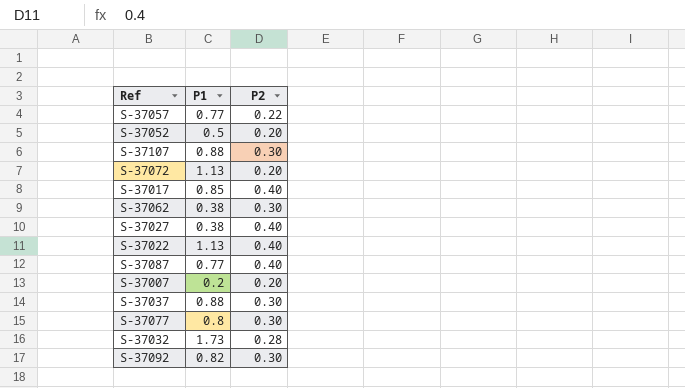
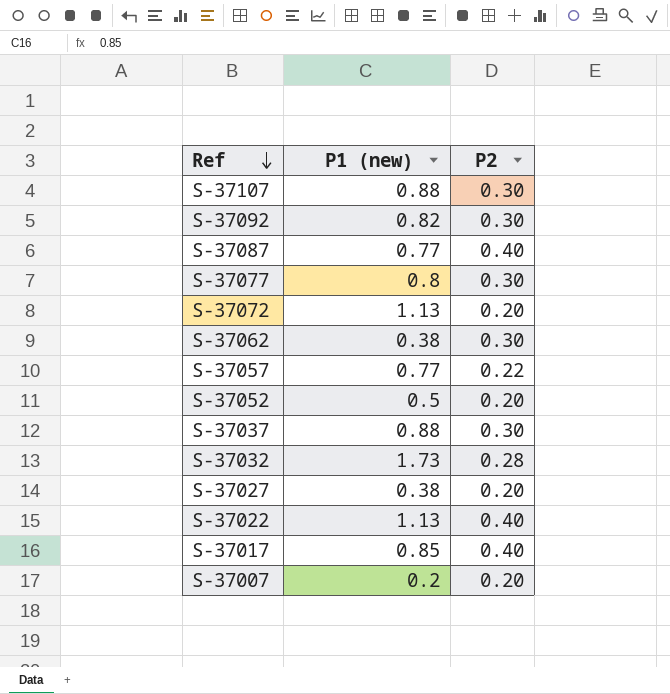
row order: none -> Ref descending
column name: P1 -> P1 (new)
S-37027 | P2: 0.40 -> 0.20

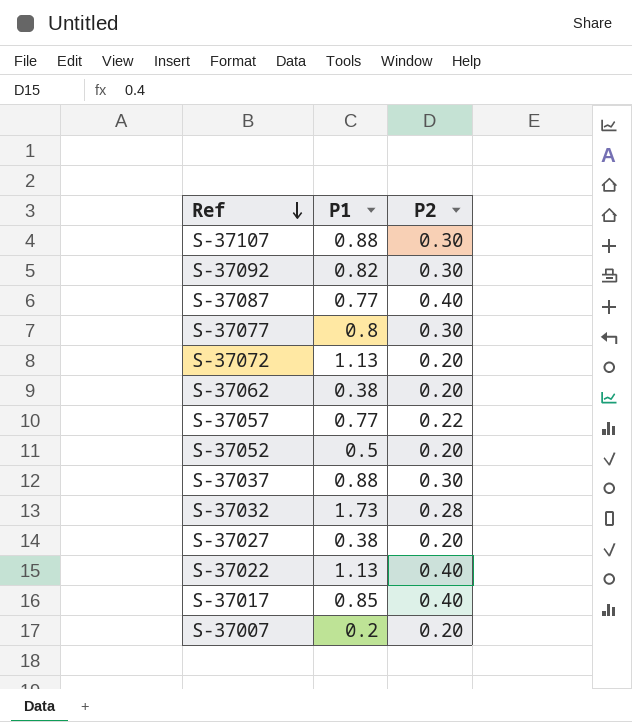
column name: P1 (new) -> P1
S-37062 | P2: 0.30 -> 0.20

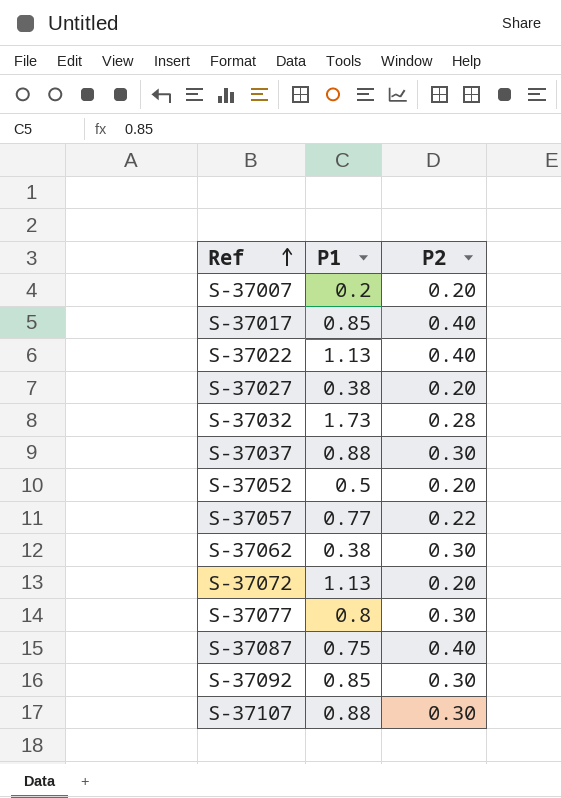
row order: Ref descending -> Ref ascending
S-37062 | P2: 0.20 -> 0.30
S-37087 | P1: 0.77 -> 0.75
S-37092 | P1: 0.82 -> 0.85

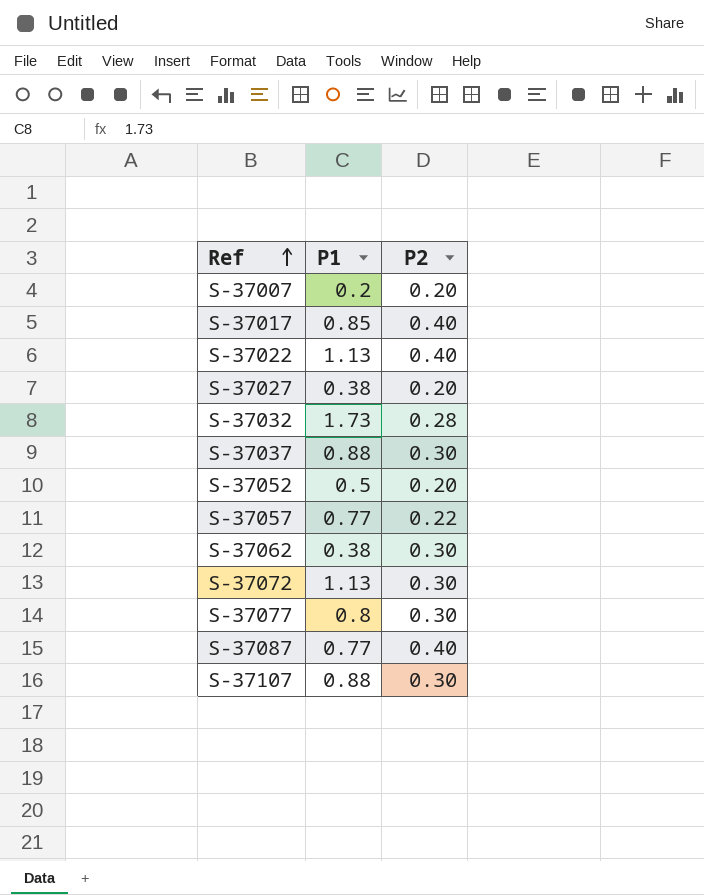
row S-37092: 0.85 | 0.30 -> none
S-37072 | P2: 0.20 -> 0.30
S-37087 | P1: 0.75 -> 0.77

